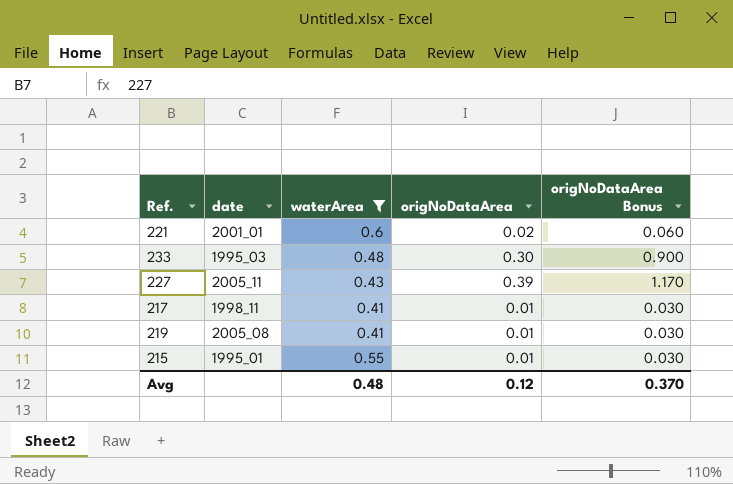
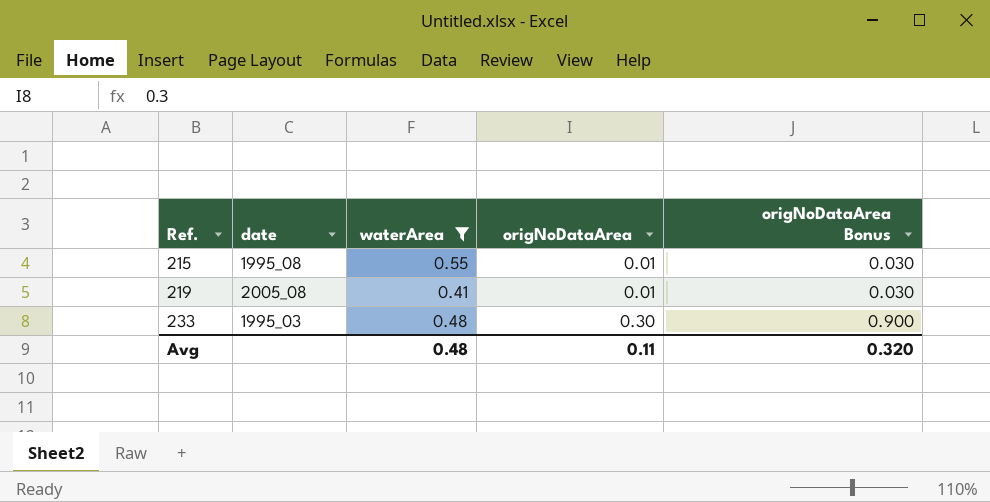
row order: none -> Ref. ascending
row 221: 2001_01 | 0.6 | 0.02 | 0.060 -> none
row 227: 2005_11 | 0.43 | 0.39 | 1.170 -> none
row 217: 1998_11 | 0.41 | 0.01 | 0.030 -> none
215 | date: 1995_01 -> 1995_08
Avg | origNoDataArea: 0.12 -> 0.11
Avg | origNoDataArea Bonus: 0.370 -> 0.320

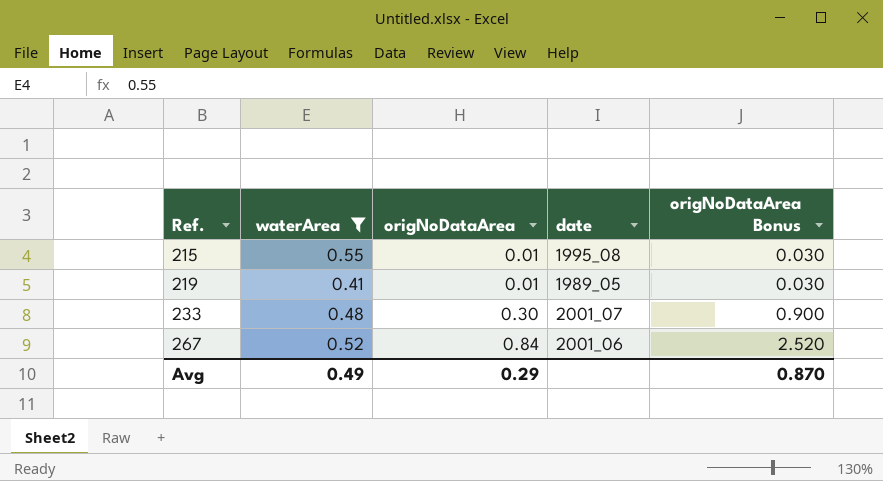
column date | position: 2 -> 4
219 | date: 2005_08 -> 1989_05
233 | date: 1995_03 -> 2001_07
row 267: none -> 0.52 | 0.84 | 2001_06 | 2.520
Avg | waterArea: 0.48 -> 0.49
Avg | origNoDataArea: 0.11 -> 0.29
Avg | origNoDataArea Bonus: 0.320 -> 0.870

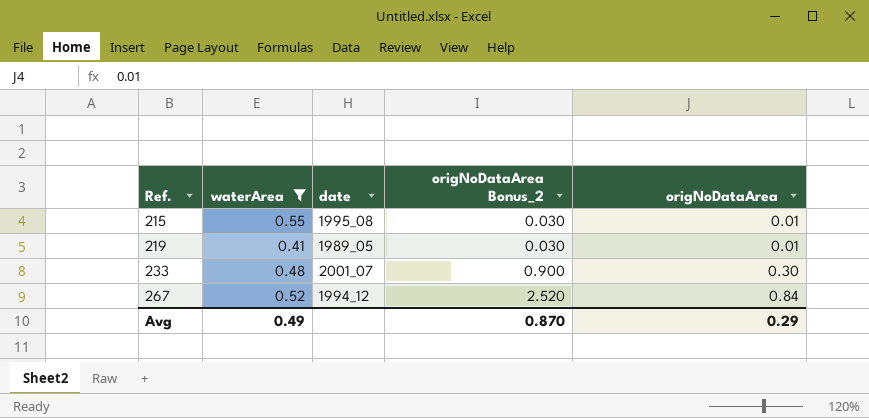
column name: origNoDataArea Bonus -> origNoDataArea Bonus_2
column origNoDataArea | position: 3 -> 5
267 | date: 2001_06 -> 1994_12

